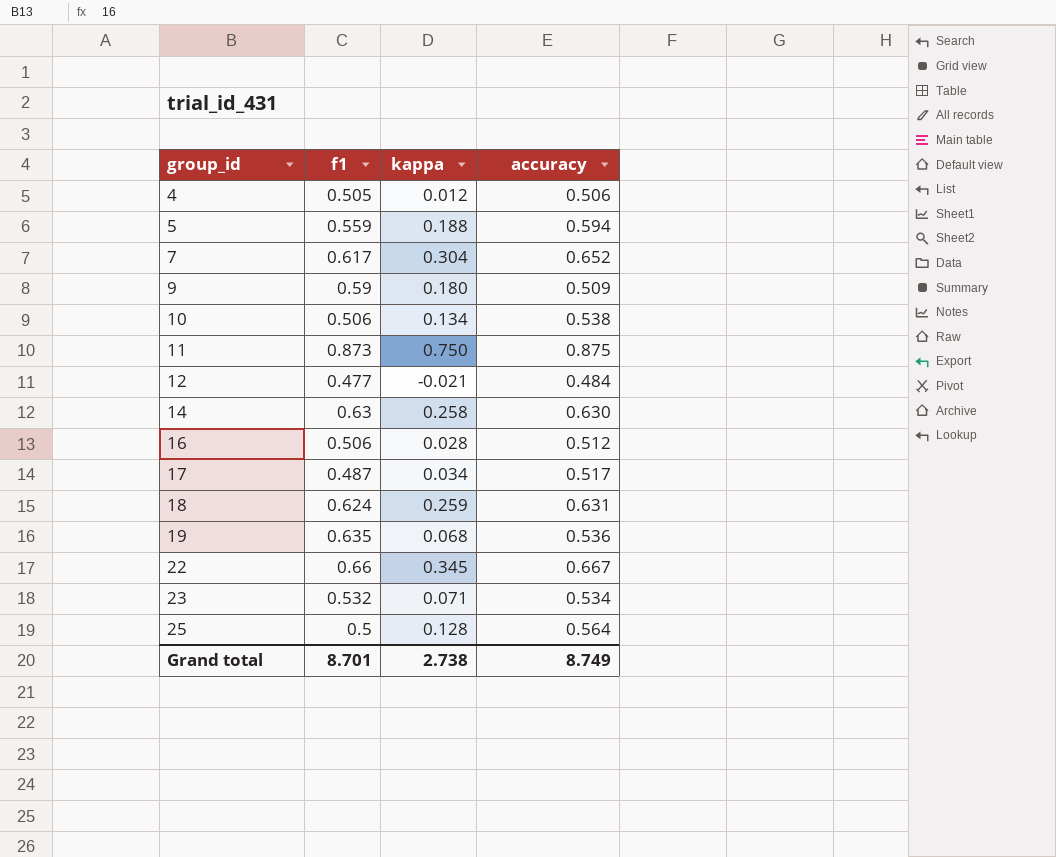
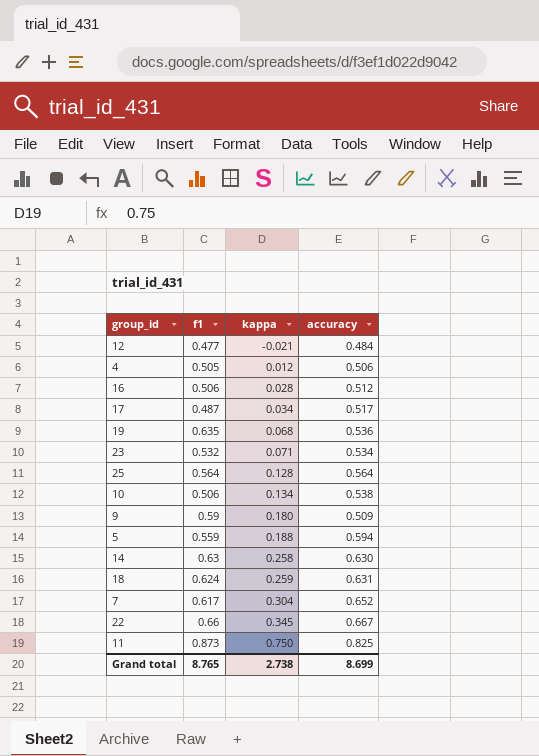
row order: group_id ascending -> kappa ascending
25 | f1: 0.5 -> 0.564
11 | accuracy: 0.875 -> 0.825
Grand total | f1: 8.701 -> 8.765
Grand total | accuracy: 8.749 -> 8.699

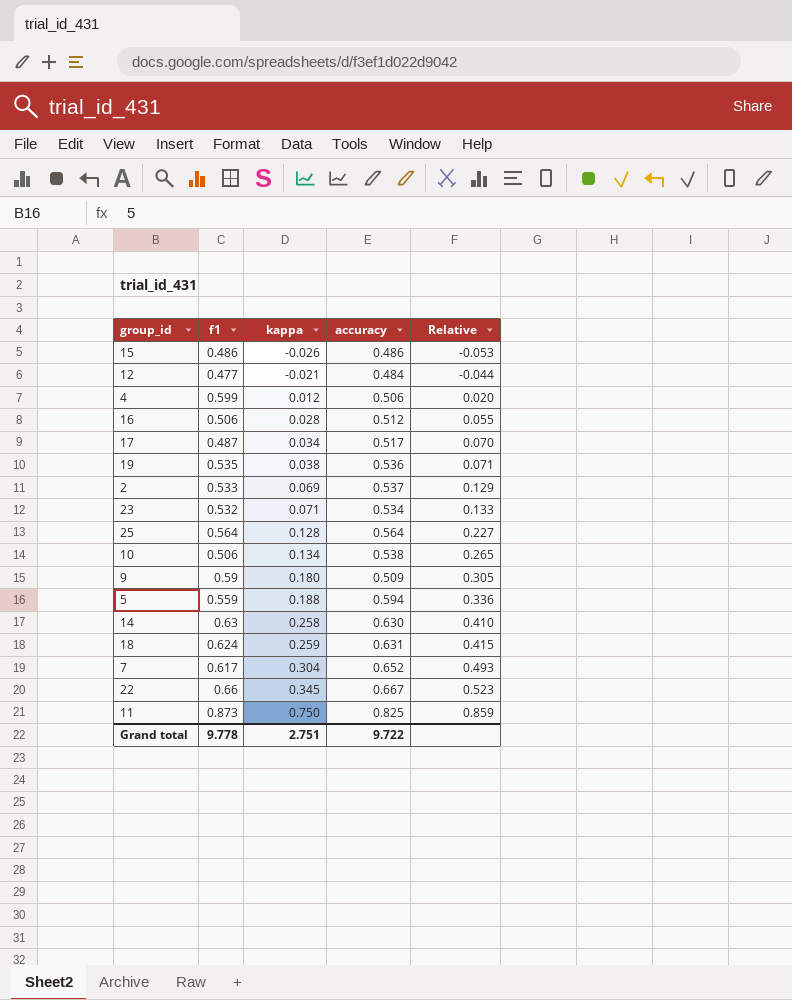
column Relative | formula: none -> [kappa] / [f1]
row 15: none -> 0.486 | -0.026 | 0.486 | -0.053
4 | f1: 0.505 -> 0.599
19 | f1: 0.635 -> 0.535
19 | kappa: 0.068 -> 0.038
row 2: none -> 0.533 | 0.069 | 0.537 | 0.129
Grand total | f1: 8.765 -> 9.778
Grand total | kappa: 2.738 -> 2.751
Grand total | accuracy: 8.699 -> 9.722

